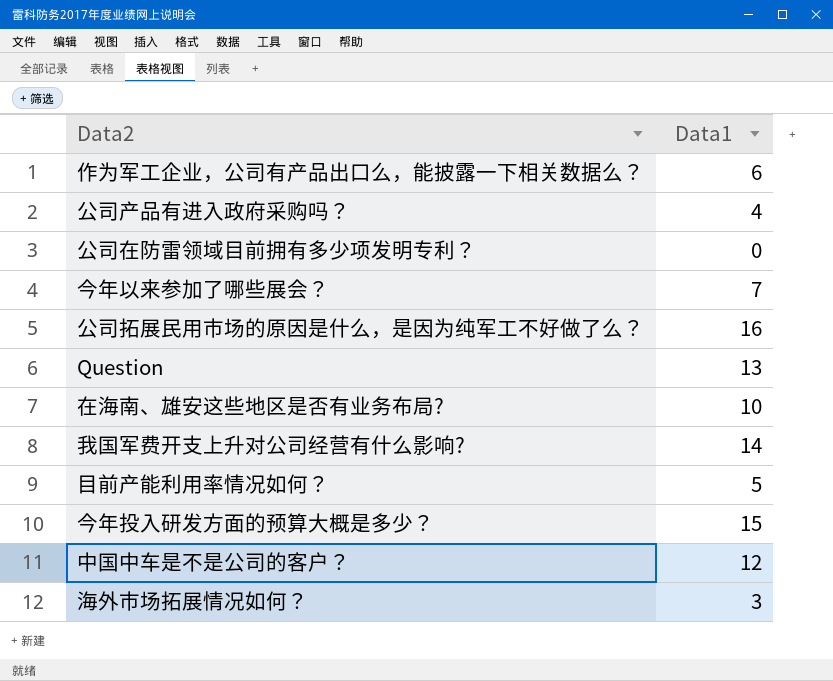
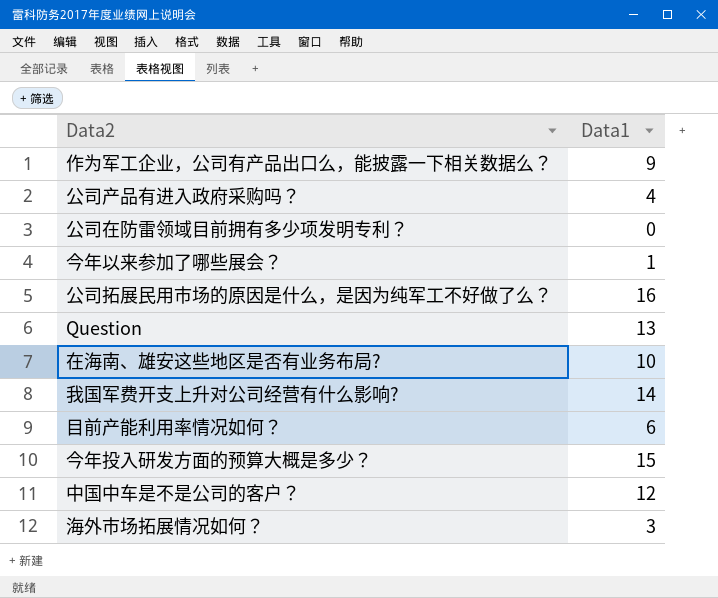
作为军工企业，公司有产品出口么，能披露一下相关数据么？ | Data1: 6 -> 9
今年以来参加了哪些展会？ | Data1: 7 -> 1
目前产能利用率情况如何？ | Data1: 5 -> 6

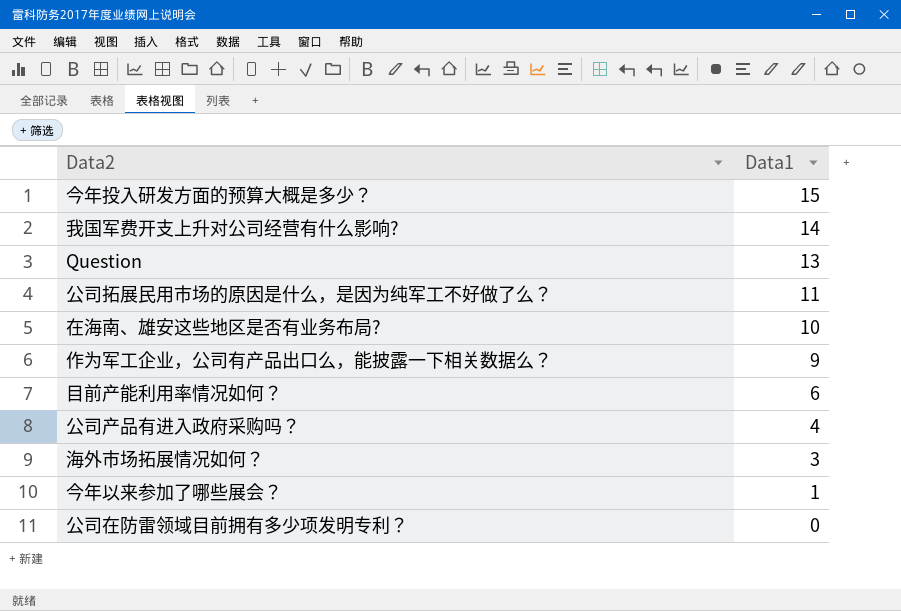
row order: none -> Data1 descending
row 中国中车是不是公司的客户？: 12 -> none
公司拓展民用市场的原因是什么，是因为纯军工不好做了么？ | Data1: 16 -> 11

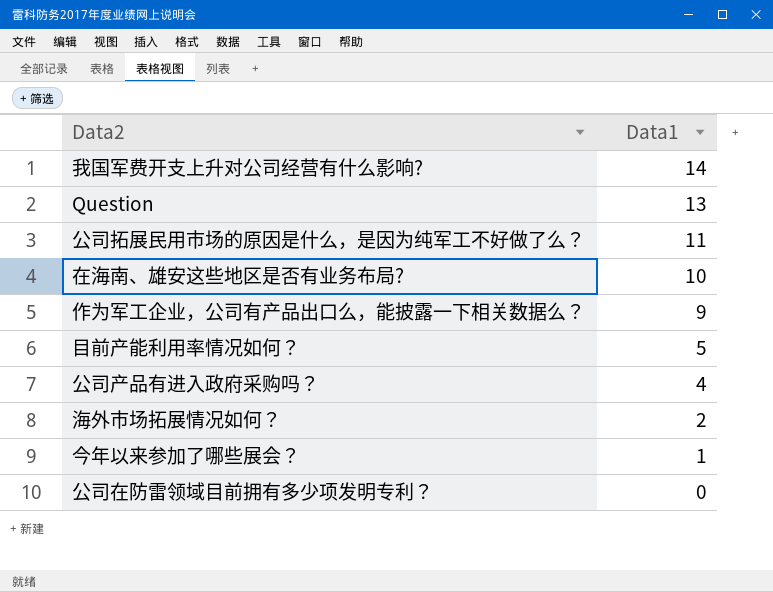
row 今年投入研发方面的预算大概是多少？: 15 -> none
目前产能利用率情况如何？ | Data1: 6 -> 5
海外市场拓展情况如何？ | Data1: 3 -> 2

